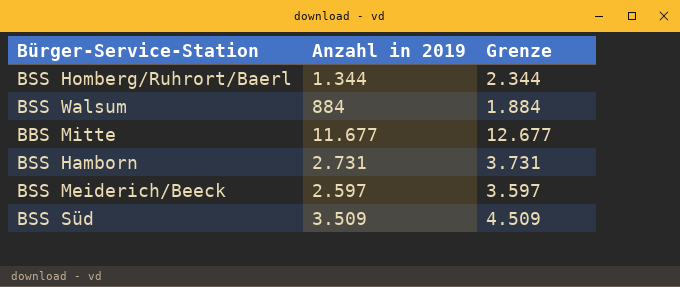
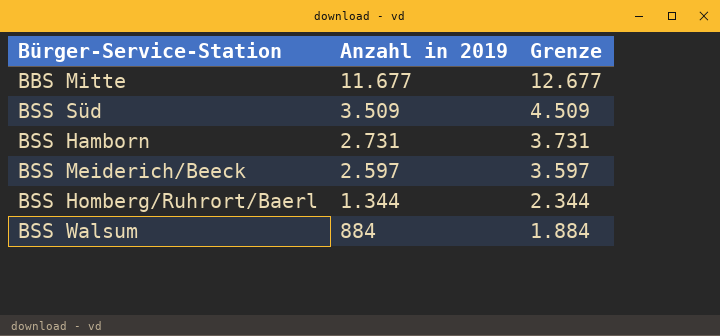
row order: none -> Anzahl in 2019 descending

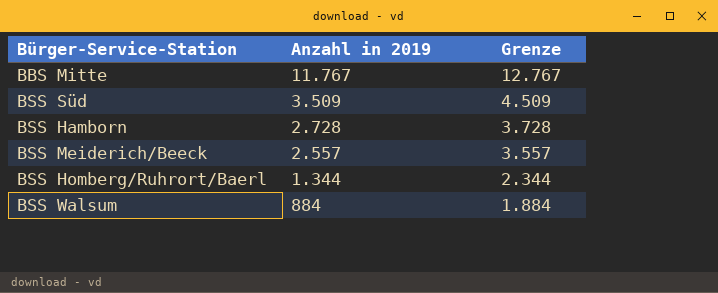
BBS Mitte | Anzahl in 2019: 11.677 -> 11.767
BBS Mitte | Grenze: 12.677 -> 12.767
BSS Hamborn | Anzahl in 2019: 2.731 -> 2.728
BSS Hamborn | Grenze: 3.731 -> 3.728
BSS Meiderich/Beeck | Anzahl in 2019: 2.597 -> 2.557
BSS Meiderich/Beeck | Grenze: 3.597 -> 3.557

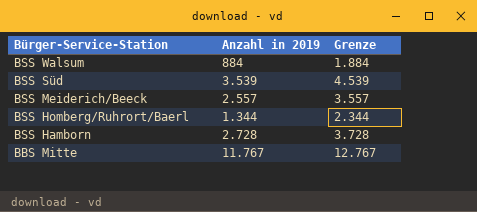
row order: Anzahl in 2019 descending -> Bürger-Service-Station descending
BSS Süd | Anzahl in 2019: 3.509 -> 3.539
BSS Süd | Grenze: 4.509 -> 4.539

